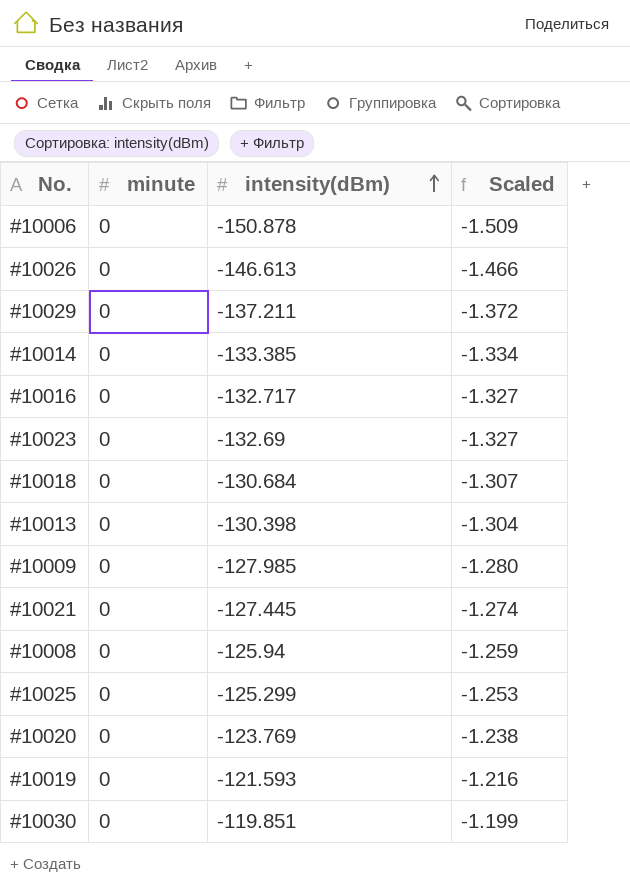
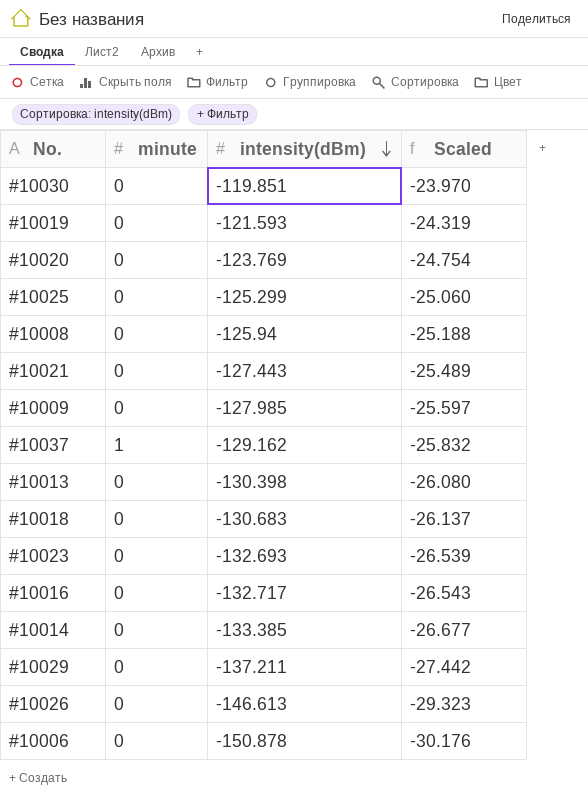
row order: intensity(dBm) ascending -> intensity(dBm) descending
column Scaled | formula: [intensity(dBm)] * 0.01 -> [intensity(dBm)] * 0.2
#10021 | intensity(dBm): -127.445 -> -127.443
row #10037: none -> 1 | -129.162 | -25.832
#10018 | intensity(dBm): -130.684 -> -130.683
#10023 | intensity(dBm): -132.69 -> -132.693

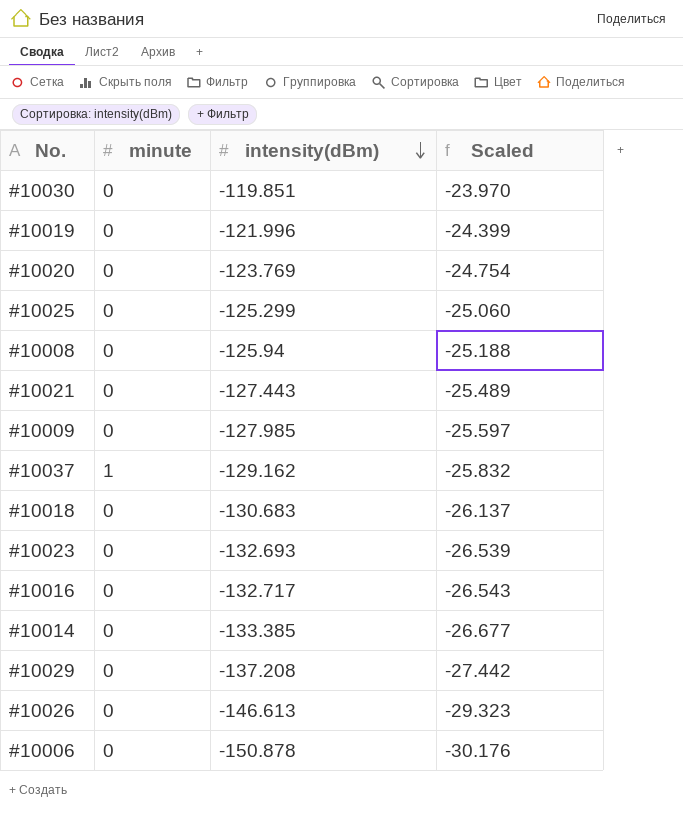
row #10013: 0 | -130.398 | -26.080 -> none
#10019 | intensity(dBm): -121.593 -> -121.996
#10019 | Scaled: -24.319 -> -24.399
#10029 | intensity(dBm): -137.211 -> -137.208

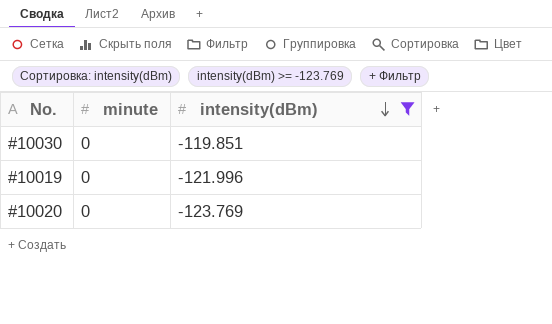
filter: none -> intensity(dBm) >= -123.769
column Scaled | formula: [intensity(dBm)] * 0.2 -> none

